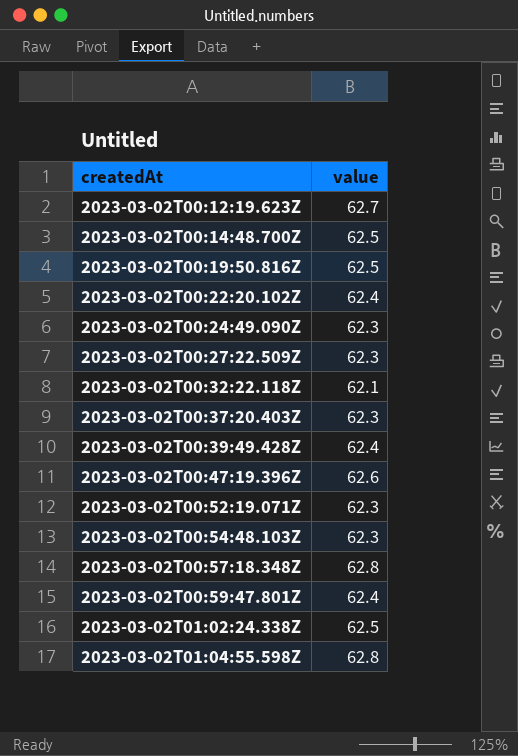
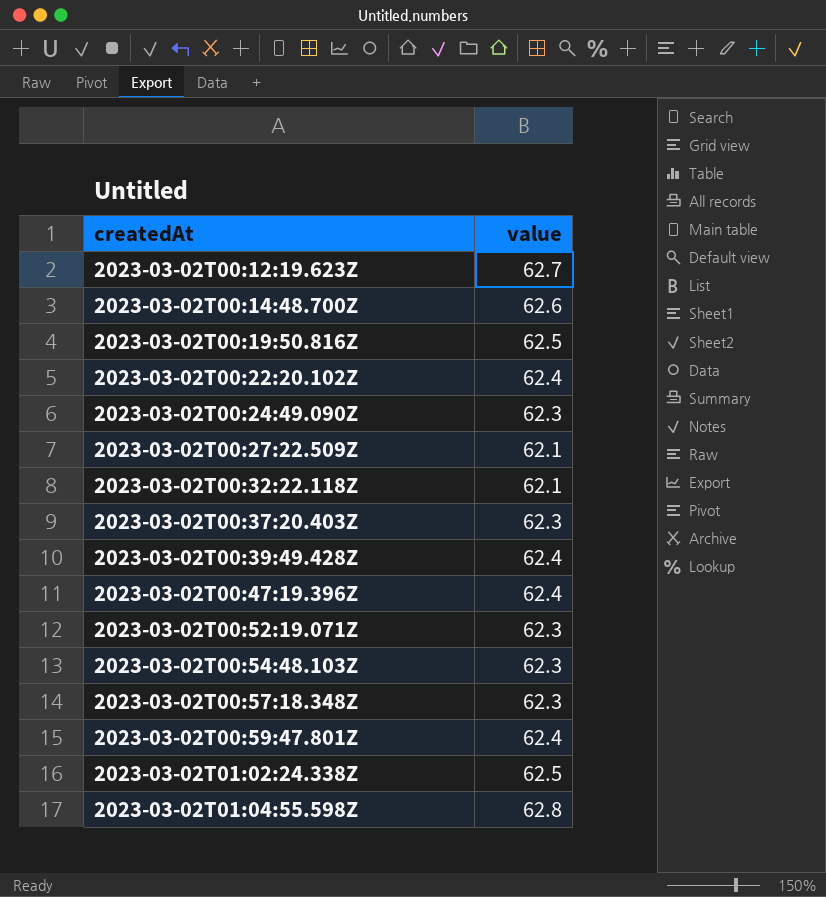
2023-03-02T00:14:48.700Z | value: 62.5 -> 62.6
2023-03-02T00:27:22.509Z | value: 62.3 -> 62.1
2023-03-02T00:47:19.396Z | value: 62.6 -> 62.4
2023-03-02T00:57:18.348Z | value: 62.8 -> 62.3

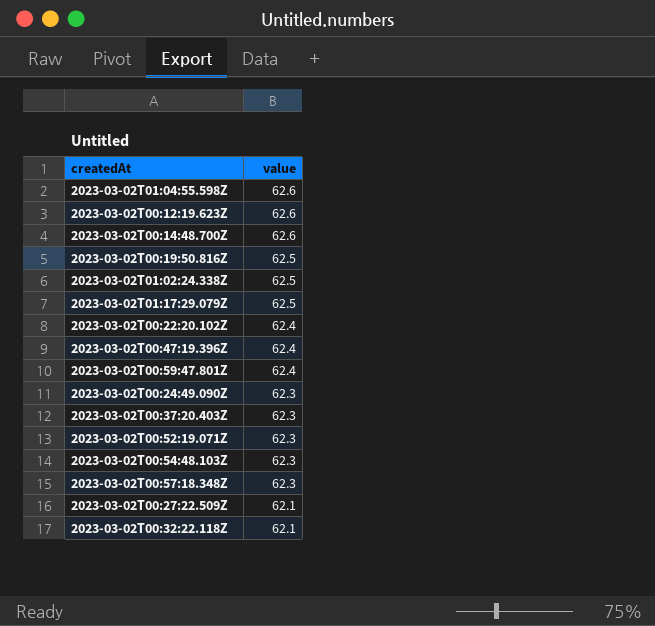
row order: createdAt ascending -> value descending
row 2023-03-02T00:39:49.428Z: 62.4 -> none
2023-03-02T01:04:55.598Z | value: 62.8 -> 62.6
2023-03-02T00:12:19.623Z | value: 62.7 -> 62.6
row 2023-03-02T01:17:29.079Z: none -> 62.5

